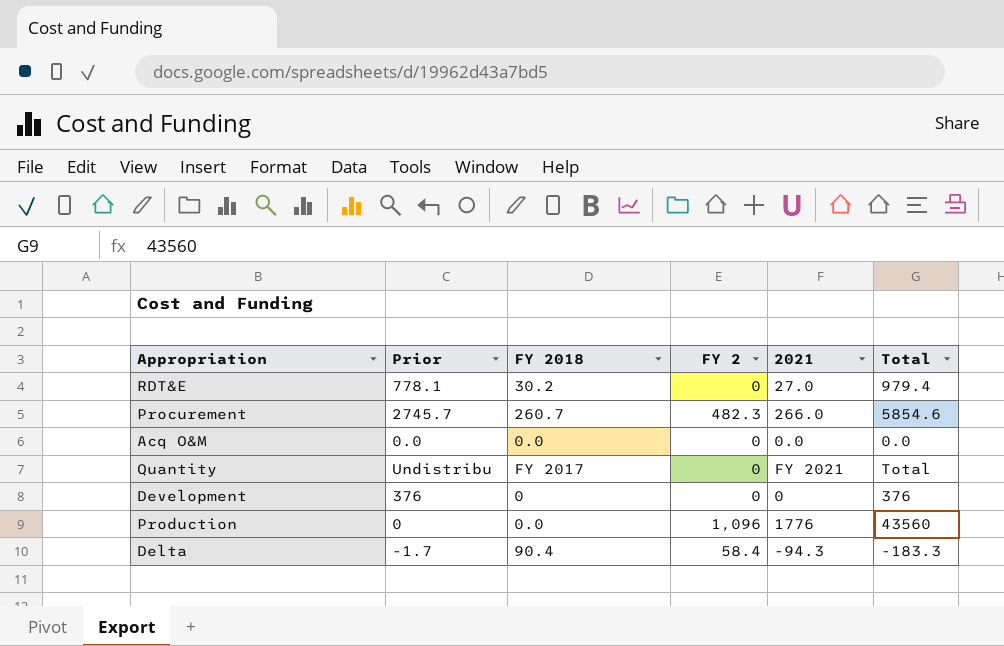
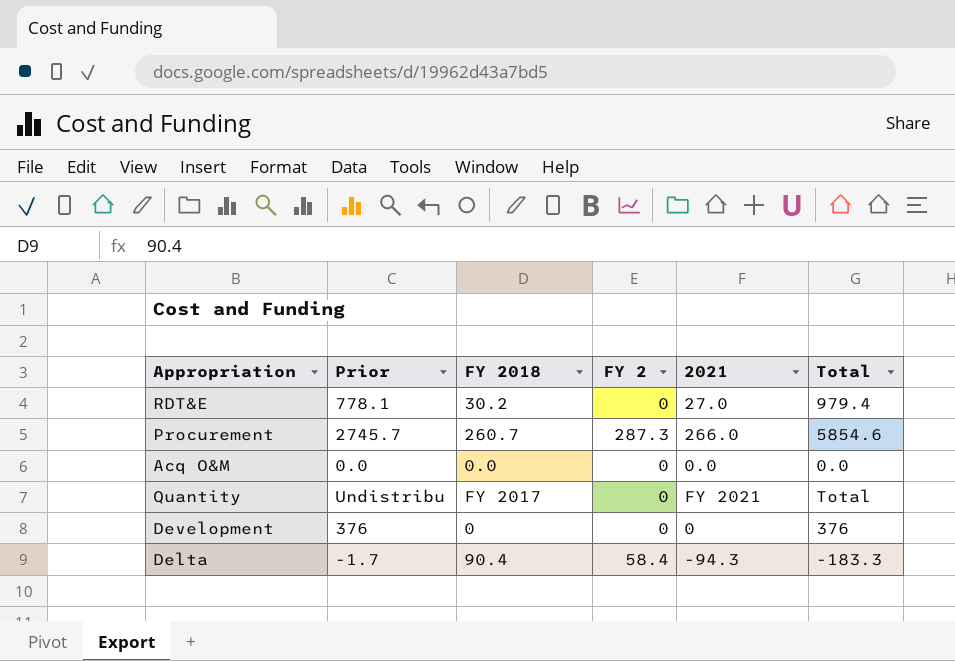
row Production: 0 | 0.0 | 1,096 | 1776 | 43560 -> none
Procurement | FY 2: 482.3 -> 287.3

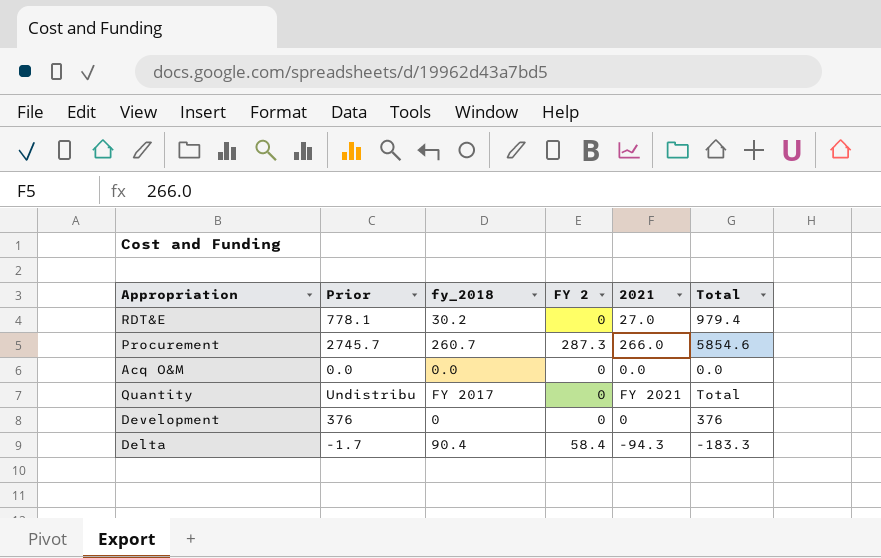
column name: FY 2018 -> fy_2018

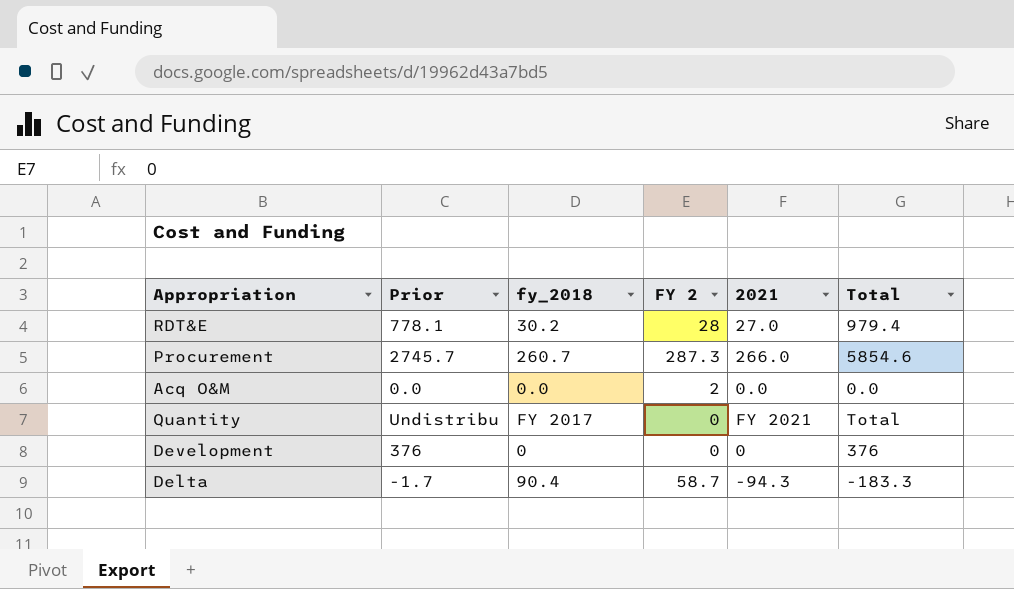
RDT&E | FY 2: 0 -> 28
Acq O&M | FY 2: 0 -> 2
Delta | FY 2: 58.4 -> 58.7

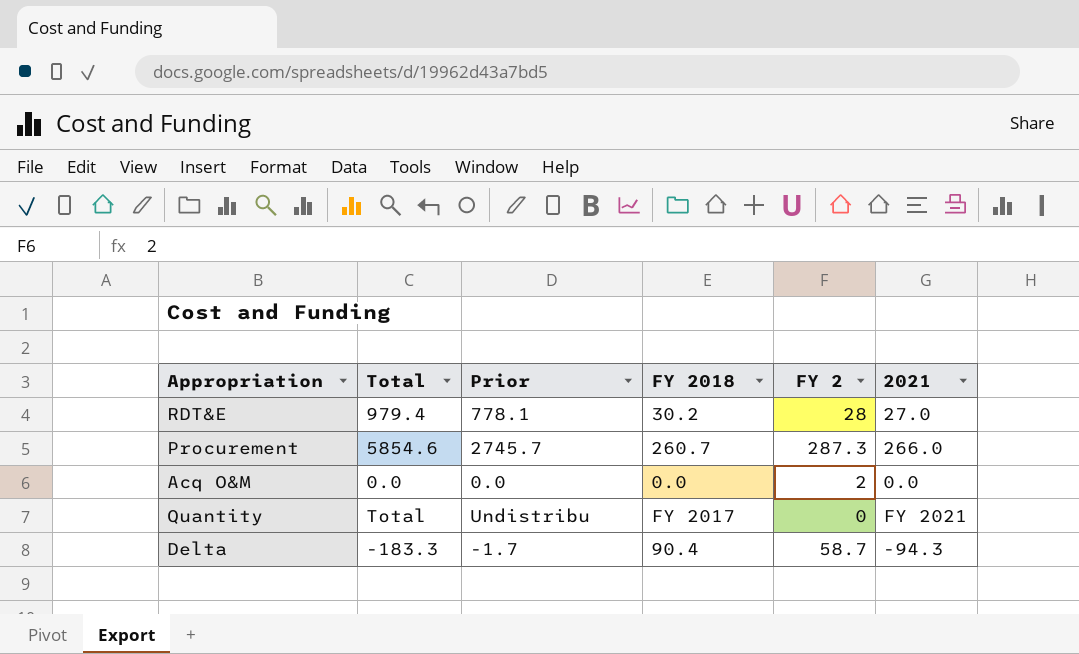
column Total | position: 6 -> 2
column name: fy_2018 -> FY 2018
row Development: 376 | 0 | 0 | 0 | 376 -> none

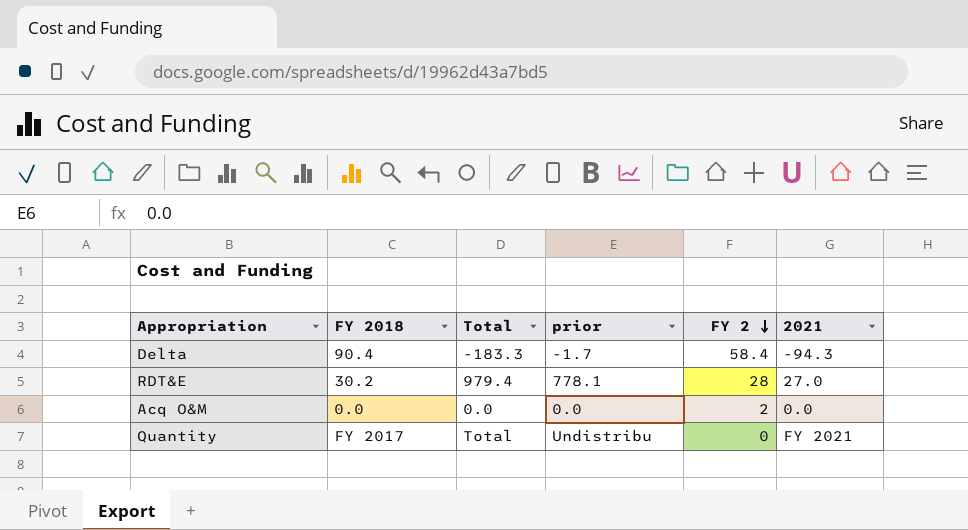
row order: none -> FY 2 descending
column FY 2018 | position: 4 -> 2
column name: Prior -> prior
row Procurement: 5854.6 | 2745.7 | 260.7 | 287.3 | 266.0 -> none
Delta | FY 2: 58.7 -> 58.4

